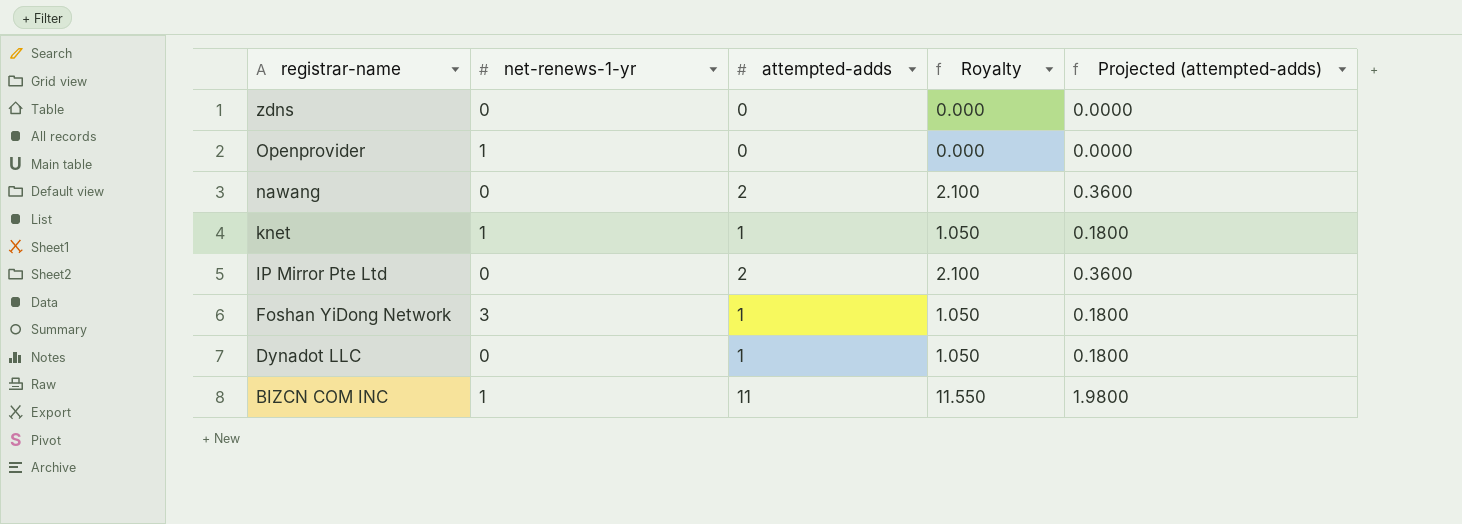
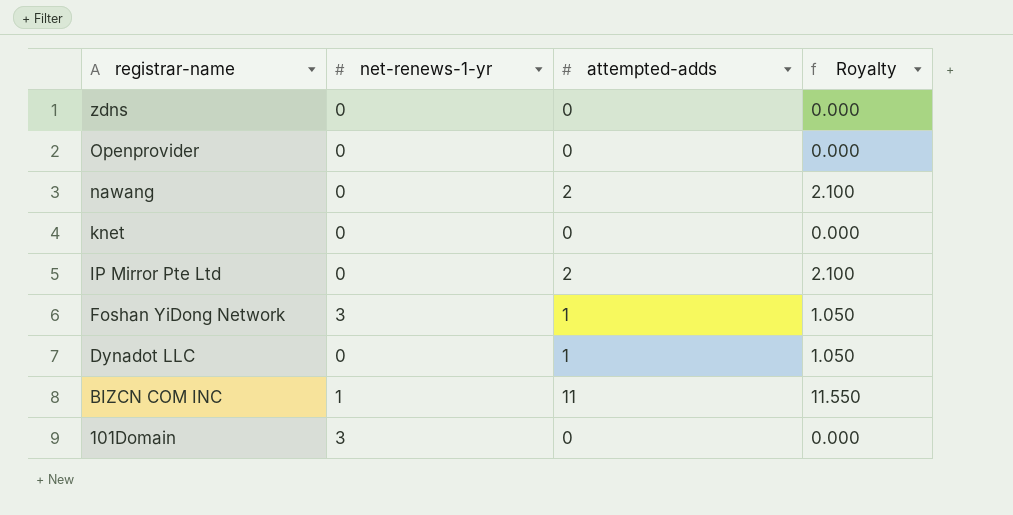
column Projected (attempted-adds) | formula: [attempted-adds] * 0.18 -> none
Openprovider | net-renews-1-yr: 1 -> 0
knet | net-renews-1-yr: 1 -> 0
knet | attempted-adds: 1 -> 0
knet | Royalty: 1.050 -> 0.000
row 101Domain: none -> 3 | 0 | 0.000

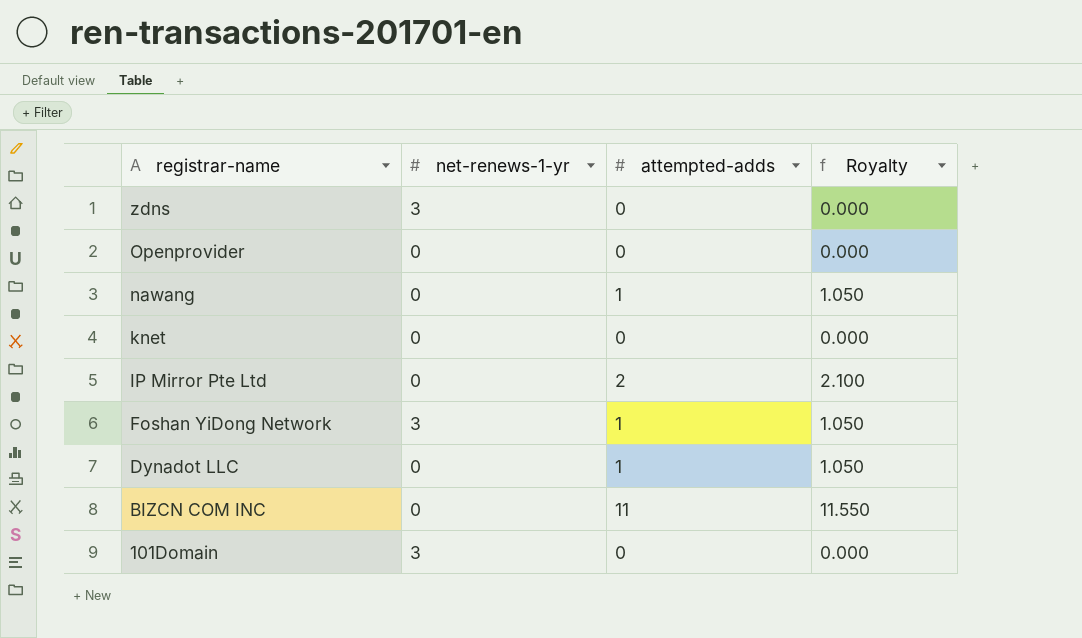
zdns | net-renews-1-yr: 0 -> 3
nawang | attempted-adds: 2 -> 1
nawang | Royalty: 2.100 -> 1.050
BIZCN COM INC | net-renews-1-yr: 1 -> 0

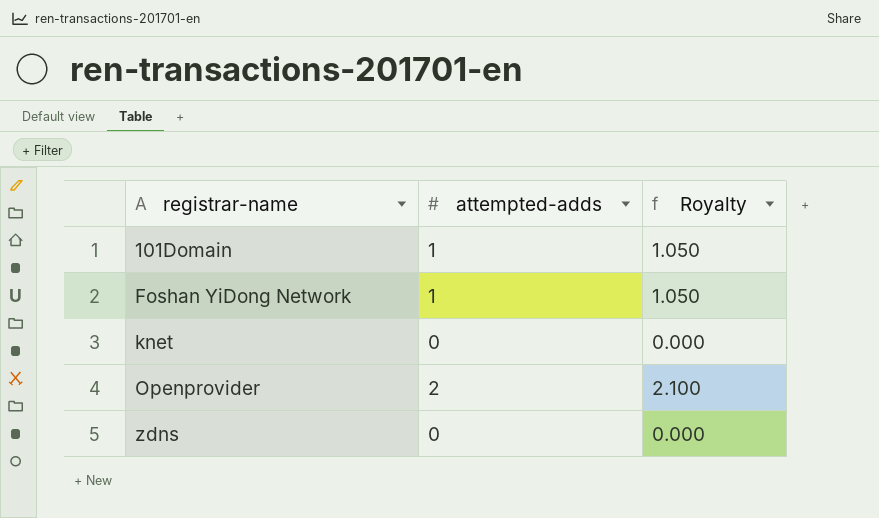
row order: registrar-name descending -> registrar-name ascending
column net-renews-1-yr | position: 2 -> none
row nawang: 0 | 1 | 1.050 -> none
row IP Mirror Pte Ltd: 0 | 2 | 2.100 -> none
row Dynadot LLC: 0 | 1 | 1.050 -> none
row BIZCN COM INC: 0 | 11 | 11.550 -> none
101Domain | attempted-adds: 0 -> 1
101Domain | Royalty: 0.000 -> 1.050
Openprovider | attempted-adds: 0 -> 2
Openprovider | Royalty: 0.000 -> 2.100

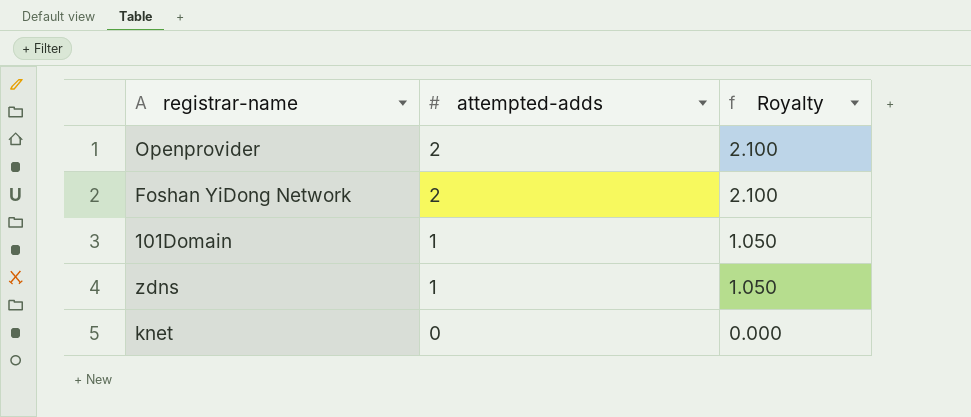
row order: registrar-name ascending -> attempted-adds descending
Foshan YiDong Network | attempted-adds: 1 -> 2
Foshan YiDong Network | Royalty: 1.050 -> 2.100
zdns | attempted-adds: 0 -> 1
zdns | Royalty: 0.000 -> 1.050

